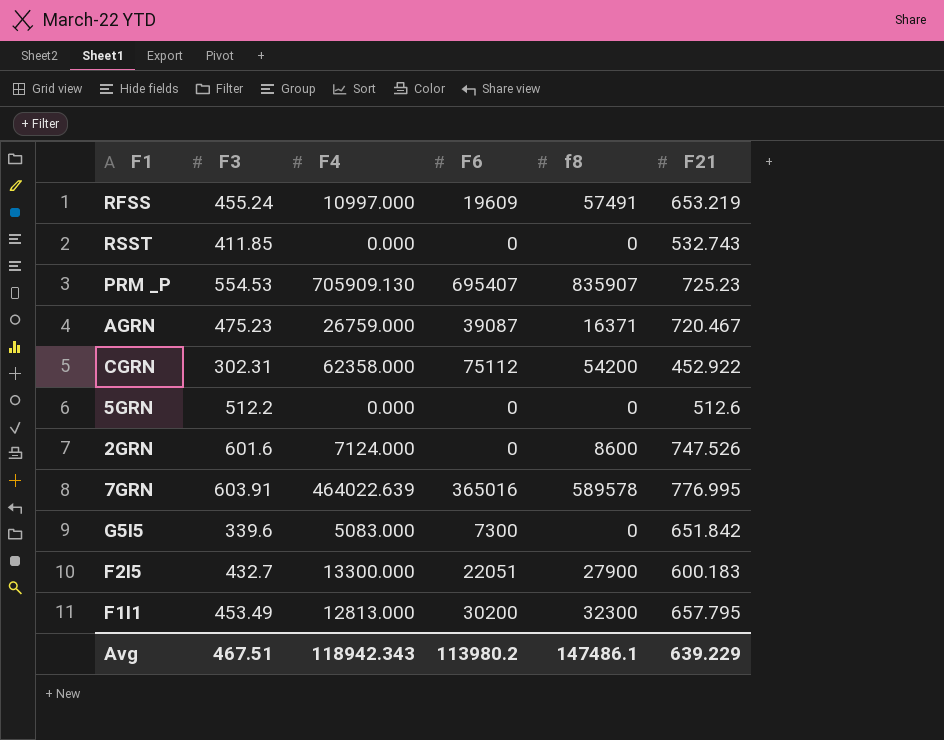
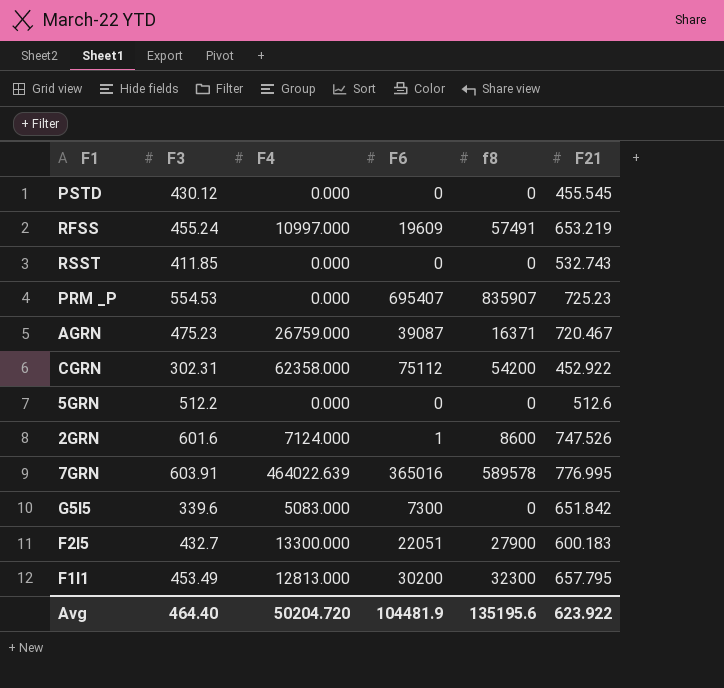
row PSTD: none -> 430.12 | 0.000 | 0 | 0 | 455.545
PRM _P | F4: 705909.130 -> 0.000
2GRN | F6: 0 -> 1
Avg | F3: 467.51 -> 464.40
Avg | F4: 118942.343 -> 50204.720
Avg | F6: 113980.2 -> 104481.9
Avg | f8: 147486.1 -> 135195.6
Avg | F21: 639.229 -> 623.922

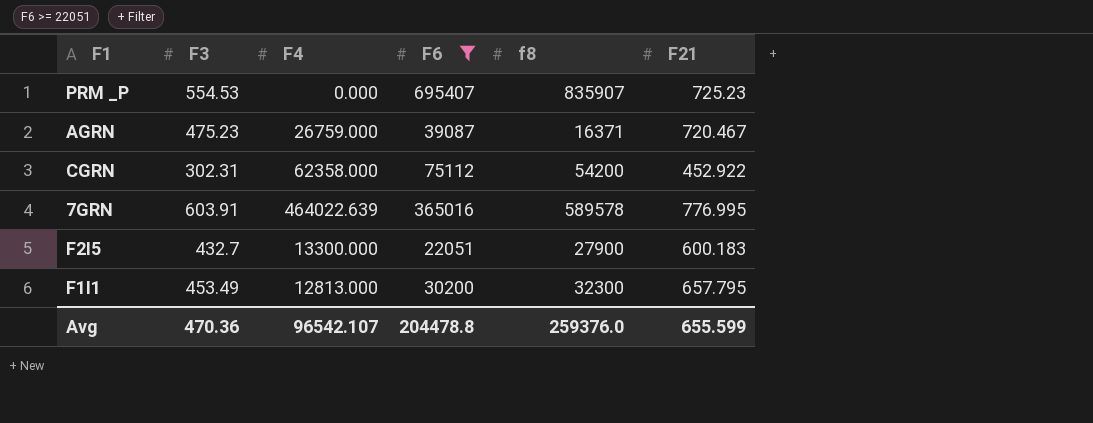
filter: none -> F6 >= 22051
Avg | F3: 464.40 -> 470.36
Avg | F4: 50204.720 -> 96542.107
Avg | F6: 104481.9 -> 204478.8
Avg | f8: 135195.6 -> 259376.0
Avg | F21: 623.922 -> 655.599

